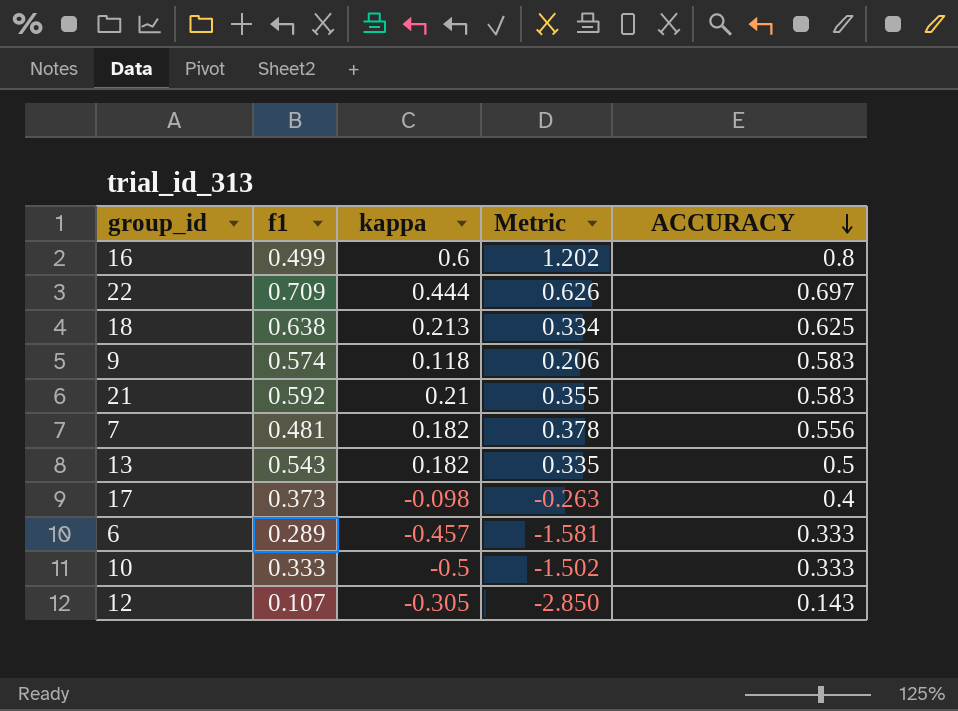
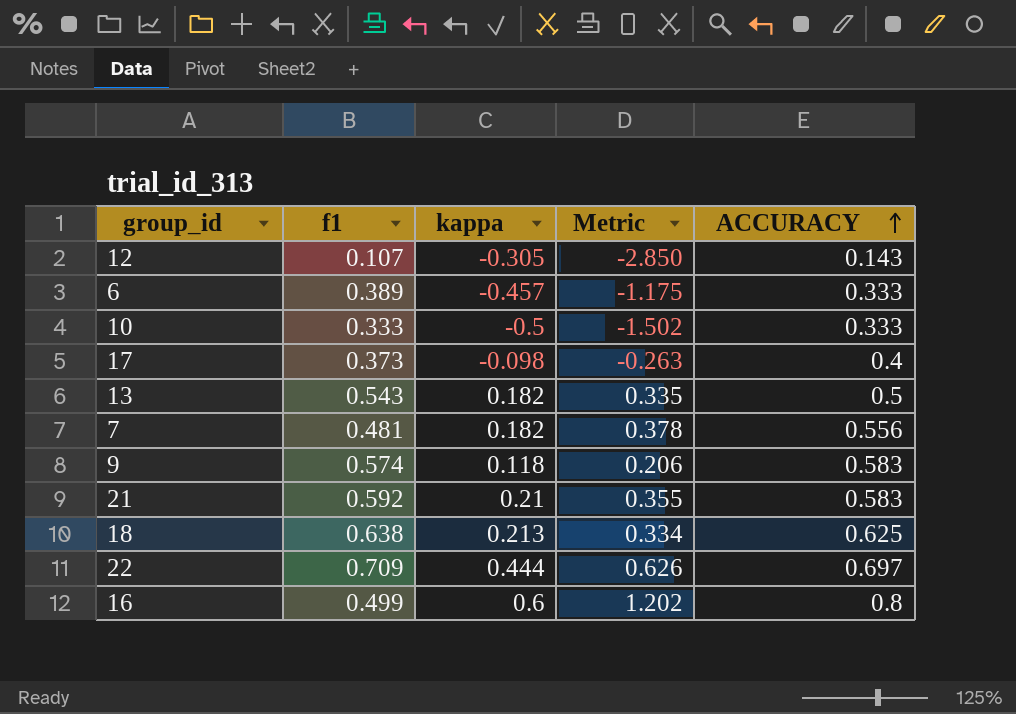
row order: ACCURACY descending -> ACCURACY ascending
6 | f1: 0.289 -> 0.389
6 | Metric: -1.581 -> -1.175

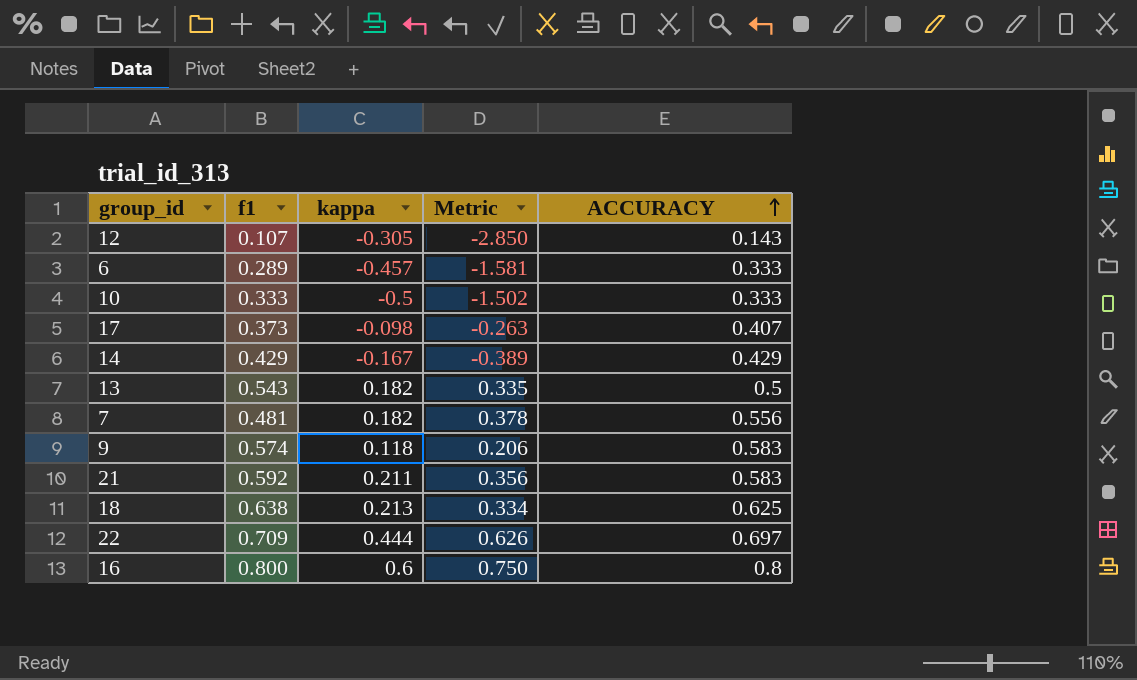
6 | f1: 0.389 -> 0.289
6 | Metric: -1.175 -> -1.581
17 | ACCURACY: 0.4 -> 0.407
row 14: none -> 0.429 | -0.167 | -0.389 | 0.429
21 | kappa: 0.21 -> 0.211
21 | Metric: 0.355 -> 0.356
16 | f1: 0.499 -> 0.800
16 | Metric: 1.202 -> 0.750

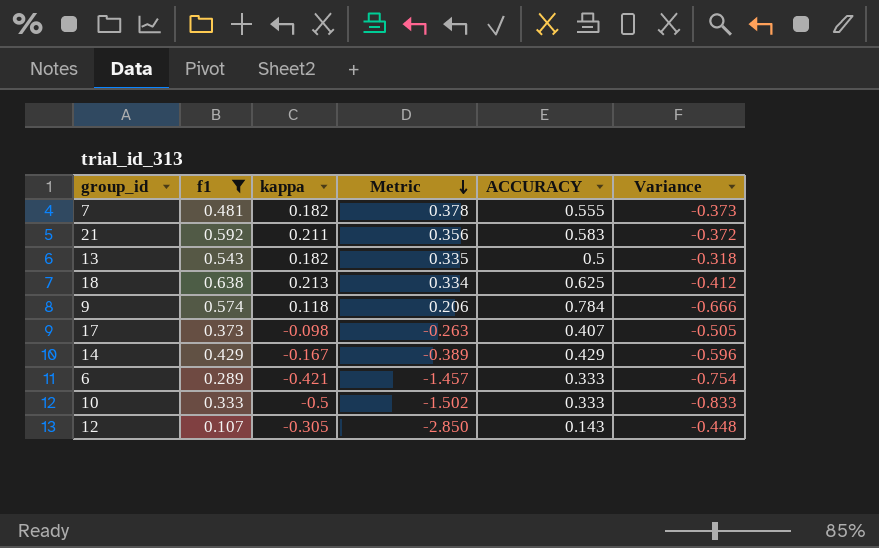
filter: none -> f1 <= 0.638
row order: ACCURACY ascending -> Metric descending
column Variance | formula: none -> [kappa] - [ACCURACY]
7 | ACCURACY: 0.556 -> 0.555
9 | ACCURACY: 0.583 -> 0.784
6 | kappa: -0.457 -> -0.421
6 | Metric: -1.581 -> -1.457

